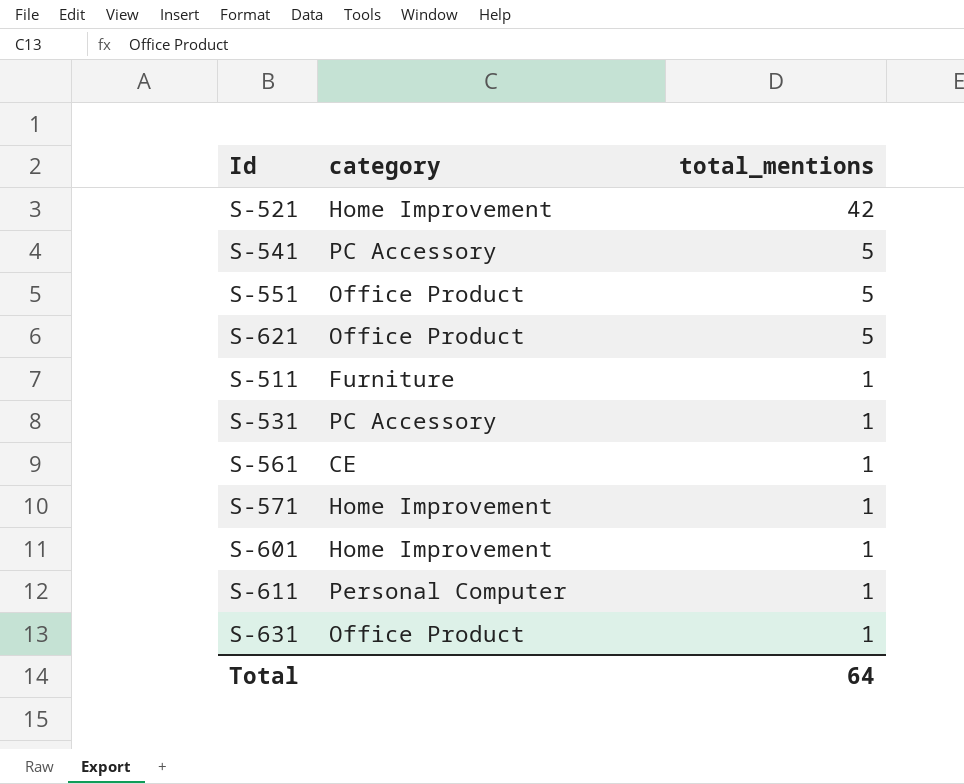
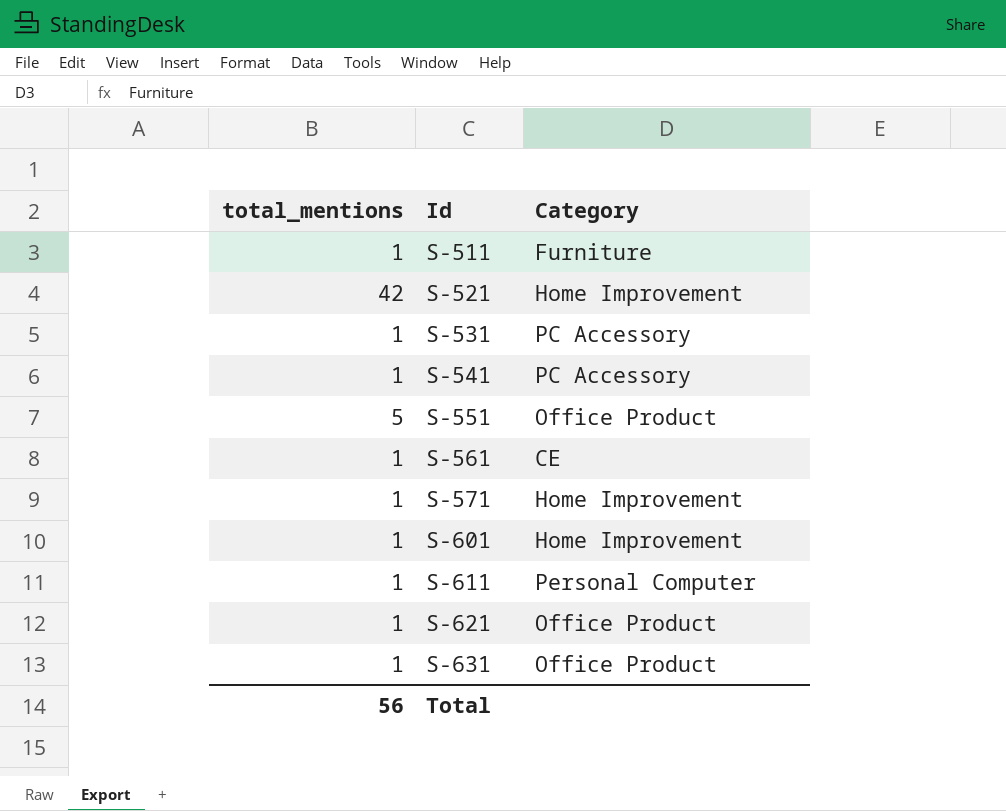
row order: total_mentions descending -> Id ascending
column total_mentions | position: 3 -> 1
column name: category -> Category
S-541 | total_mentions: 5 -> 1
S-621 | total_mentions: 5 -> 1
Total | total_mentions: 64 -> 56

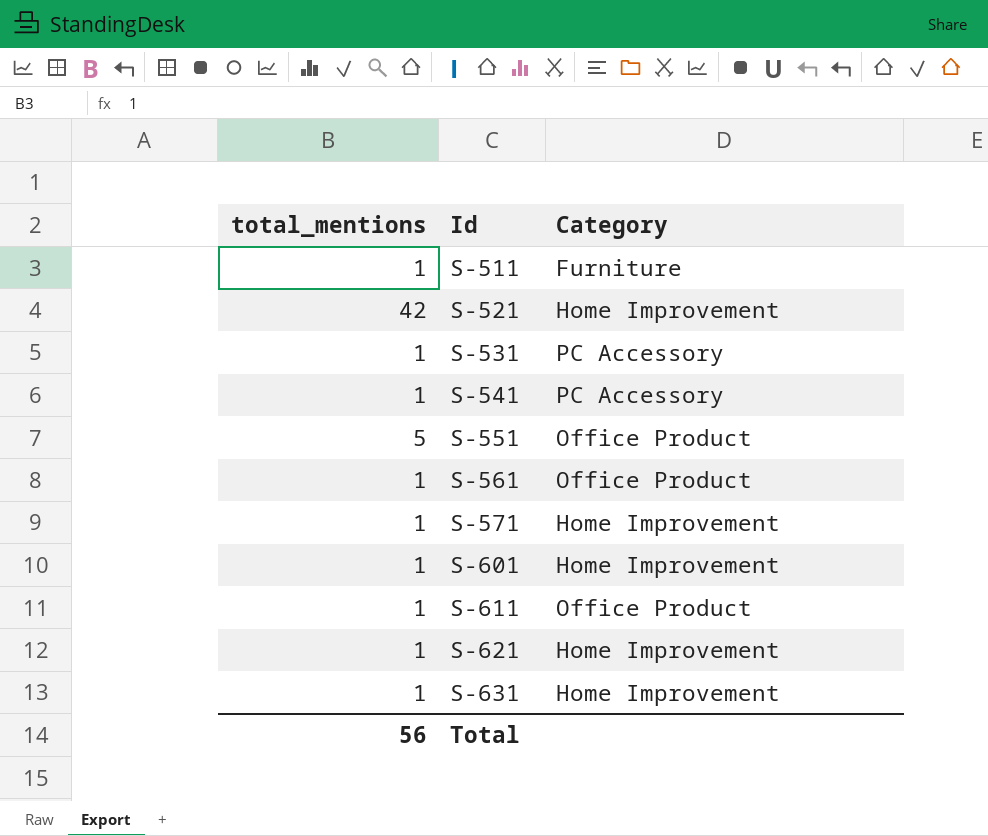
S-561 | Category: CE -> Office Product
S-611 | Category: Personal Computer -> Office Product
S-621 | Category: Office Product -> Home Improvement
S-631 | Category: Office Product -> Home Improvement

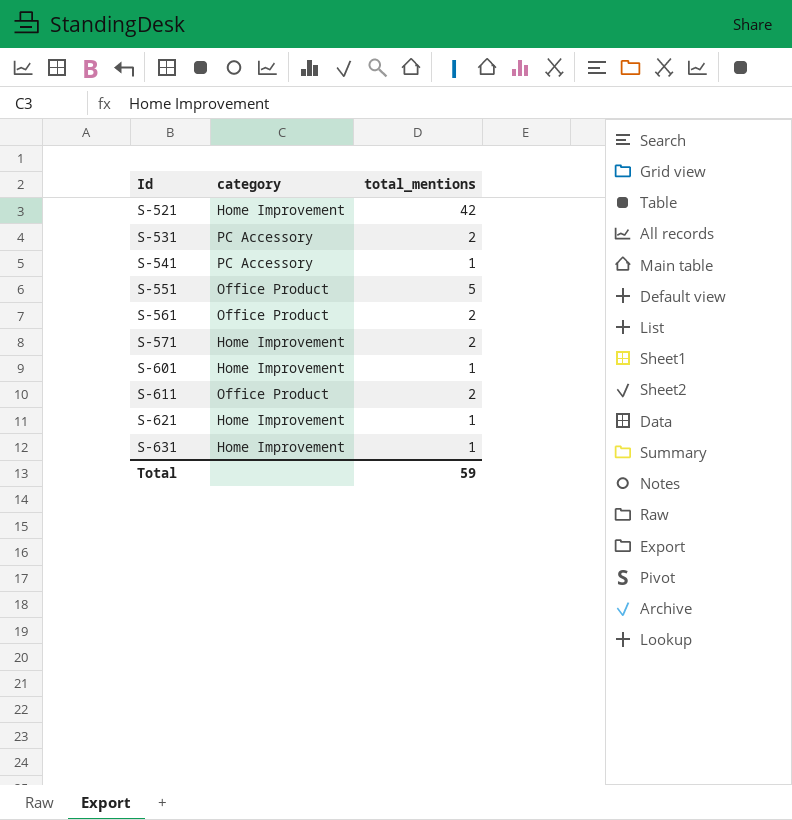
column name: Category -> category
column total_mentions | position: 1 -> 3
row S-511: 1 | Furniture -> none
S-531 | total_mentions: 1 -> 2
S-561 | total_mentions: 1 -> 2
S-571 | total_mentions: 1 -> 2
S-611 | total_mentions: 1 -> 2
Total | total_mentions: 56 -> 59

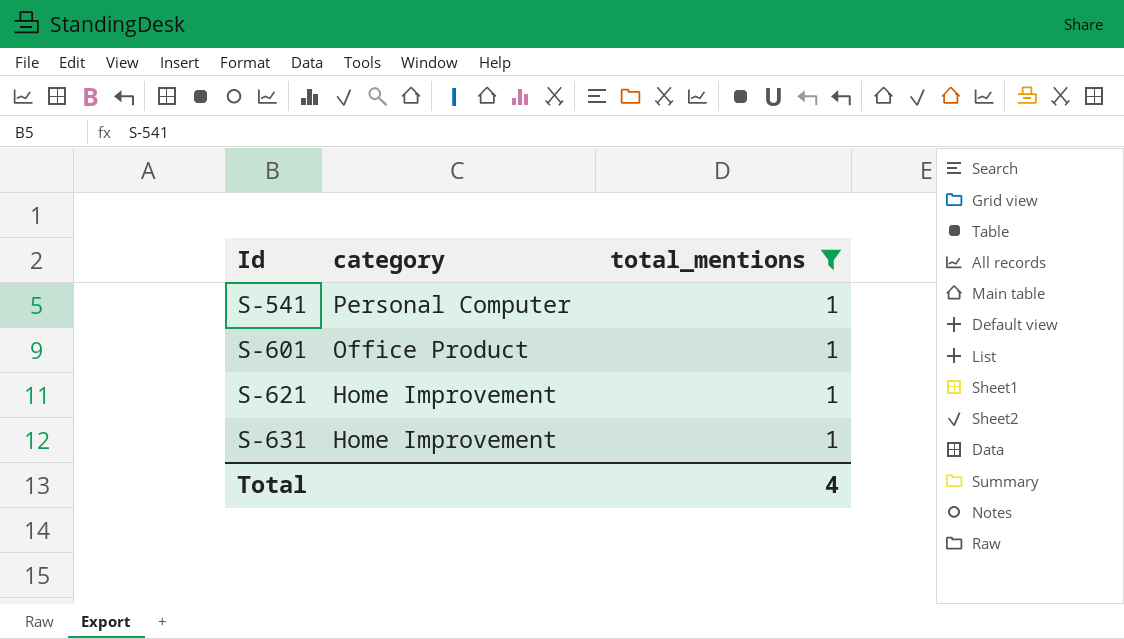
filter: none -> total_mentions = 1
S-541 | category: PC Accessory -> Personal Computer
S-601 | category: Home Improvement -> Office Product
Total | total_mentions: 59 -> 4

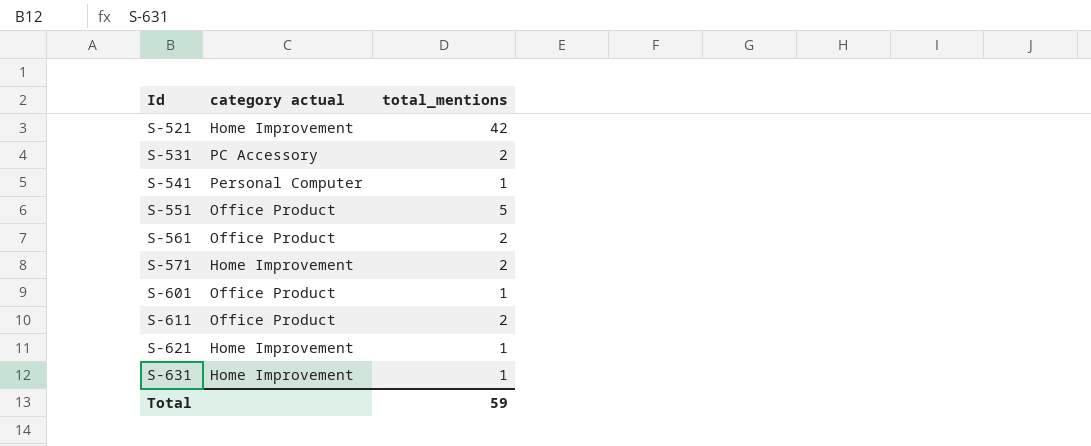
filter: total_mentions = 1 -> none
column name: category -> category actual
Total | total_mentions: 4 -> 59

